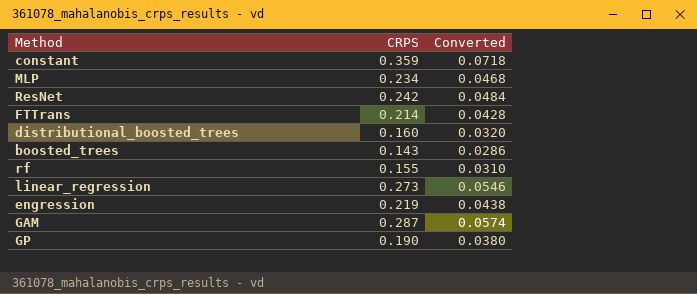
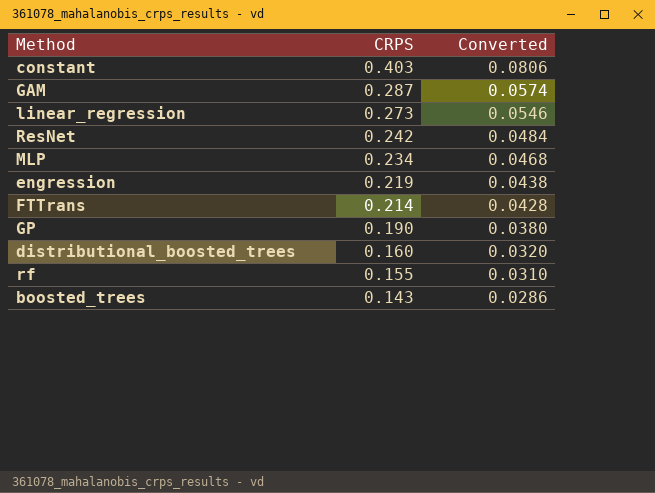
row order: none -> CRPS descending
constant | CRPS: 0.359 -> 0.403
constant | Converted: 0.0718 -> 0.0806

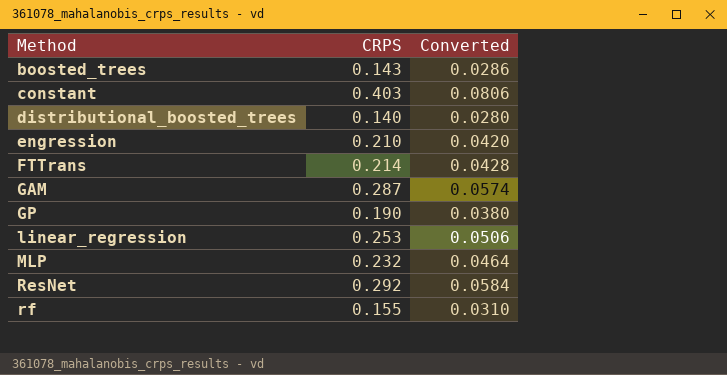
row order: CRPS descending -> Method ascending
distributional_boosted_trees | CRPS: 0.160 -> 0.140
distributional_boosted_trees | Converted: 0.0320 -> 0.0280
engression | CRPS: 0.219 -> 0.210
engression | Converted: 0.0438 -> 0.0420
linear_regression | CRPS: 0.273 -> 0.253
linear_regression | Converted: 0.0546 -> 0.0506
MLP | CRPS: 0.234 -> 0.232
MLP | Converted: 0.0468 -> 0.0464
ResNet | CRPS: 0.242 -> 0.292
ResNet | Converted: 0.0484 -> 0.0584

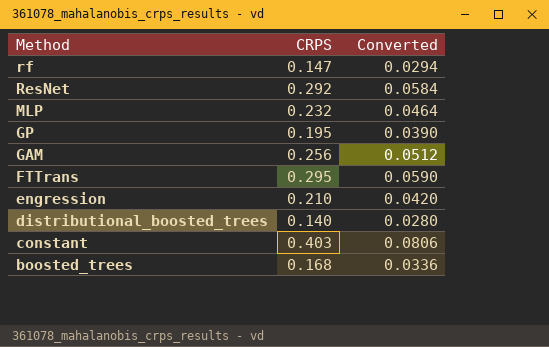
row order: Method ascending -> Method descending
row linear_regression: 0.253 | 0.0506 -> none
rf | CRPS: 0.155 -> 0.147
rf | Converted: 0.0310 -> 0.0294
GP | CRPS: 0.190 -> 0.195
GP | Converted: 0.0380 -> 0.0390
GAM | CRPS: 0.287 -> 0.256
GAM | Converted: 0.0574 -> 0.0512
FTTrans | CRPS: 0.214 -> 0.295
FTTrans | Converted: 0.0428 -> 0.0590
boosted_trees | CRPS: 0.143 -> 0.168
boosted_trees | Converted: 0.0286 -> 0.0336

